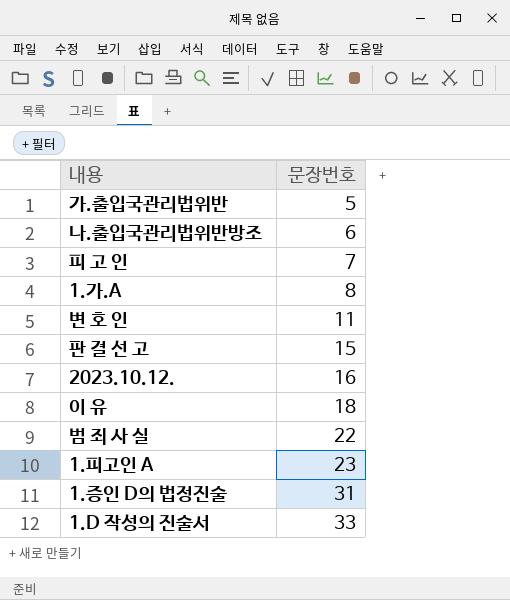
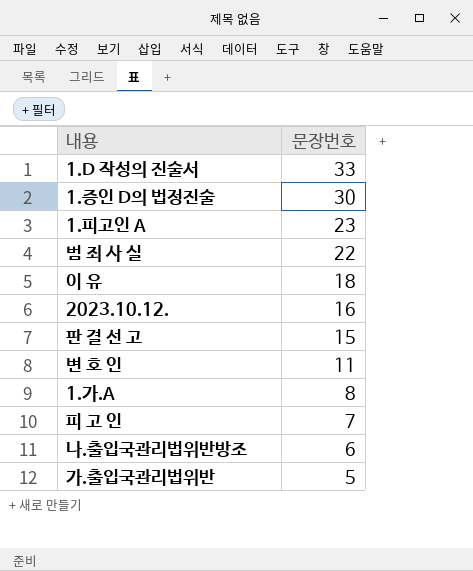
row order: 문장번호 ascending -> 문장번호 descending
1.증인 D의 법정진술 | 문장번호: 31 -> 30

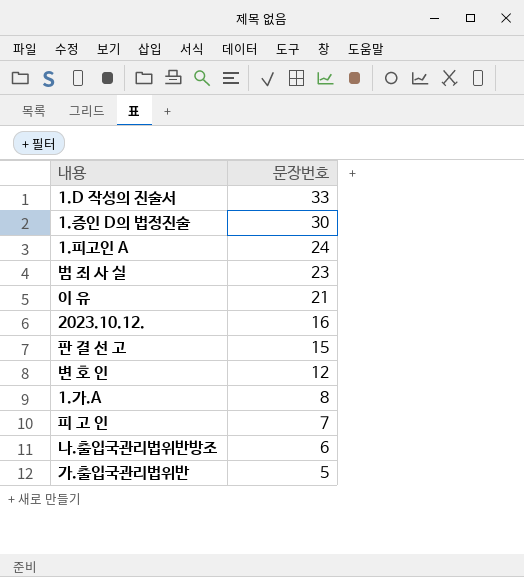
1.피고인 A | 문장번호: 23 -> 24
범 죄 사 실 | 문장번호: 22 -> 23
이 유 | 문장번호: 18 -> 21
변 호 인 | 문장번호: 11 -> 12

